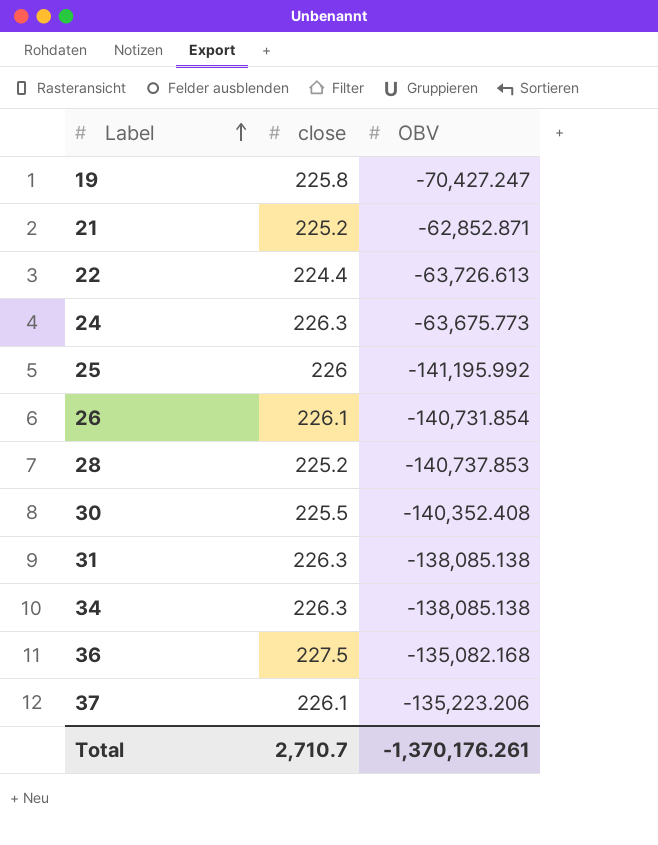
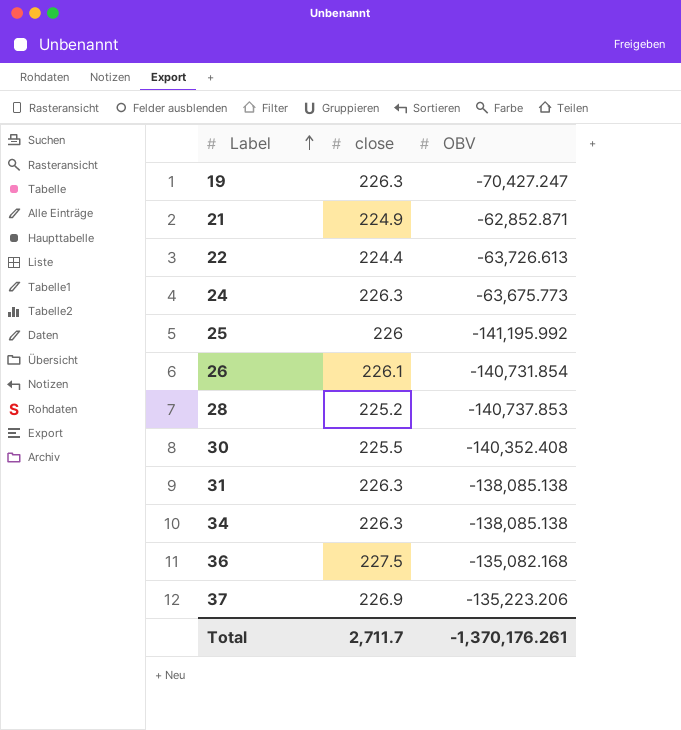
19 | close: 225.8 -> 226.3
21 | close: 225.2 -> 224.9
37 | close: 226.1 -> 226.9
Total | close: 2,710.7 -> 2,711.7

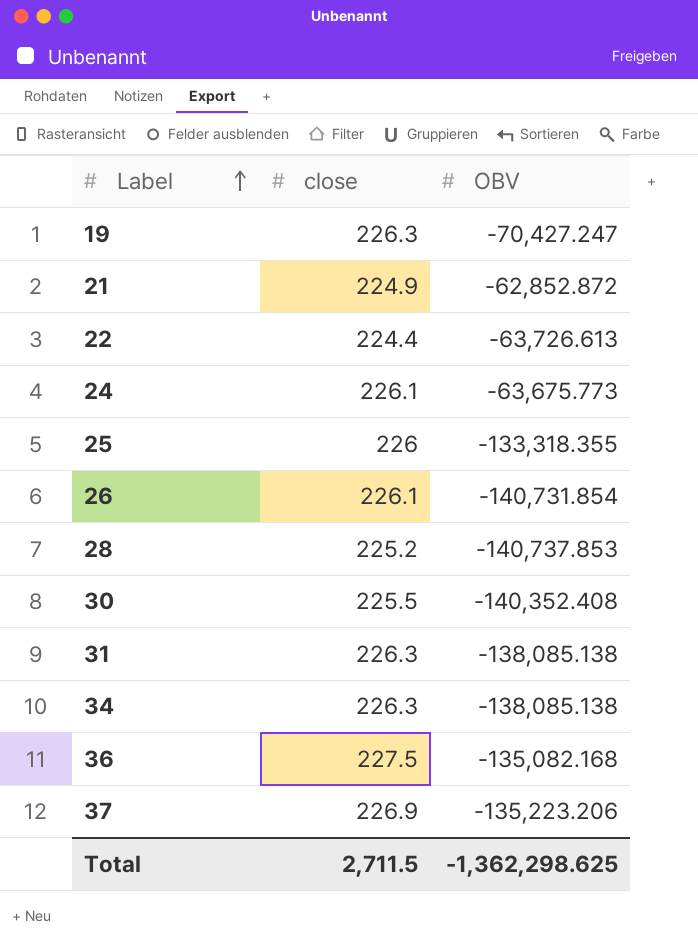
21 | OBV: -62,852.871 -> -62,852.872
24 | close: 226.3 -> 226.1
25 | OBV: -141,195.992 -> -133,318.355
Total | close: 2,711.7 -> 2,711.5
Total | OBV: -1,370,176.261 -> -1,362,298.625

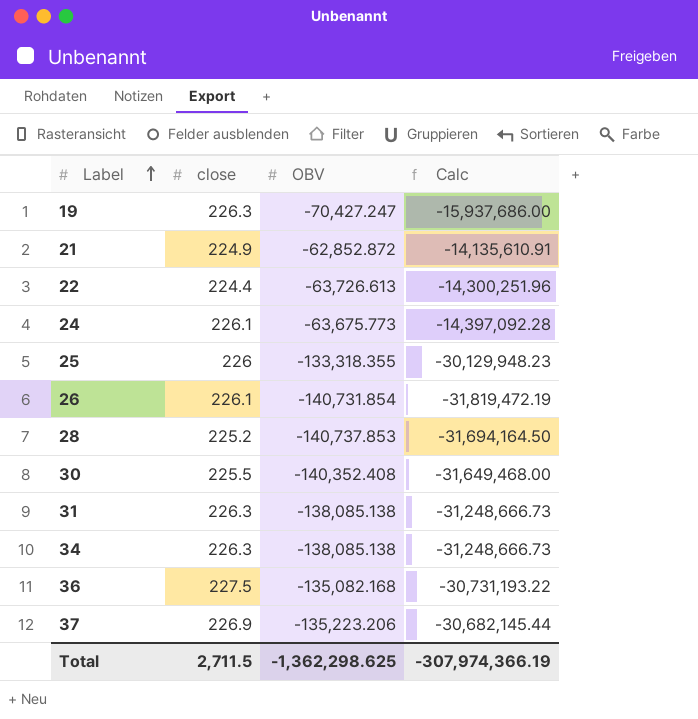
column Calc | formula: none -> [close] * [OBV]

